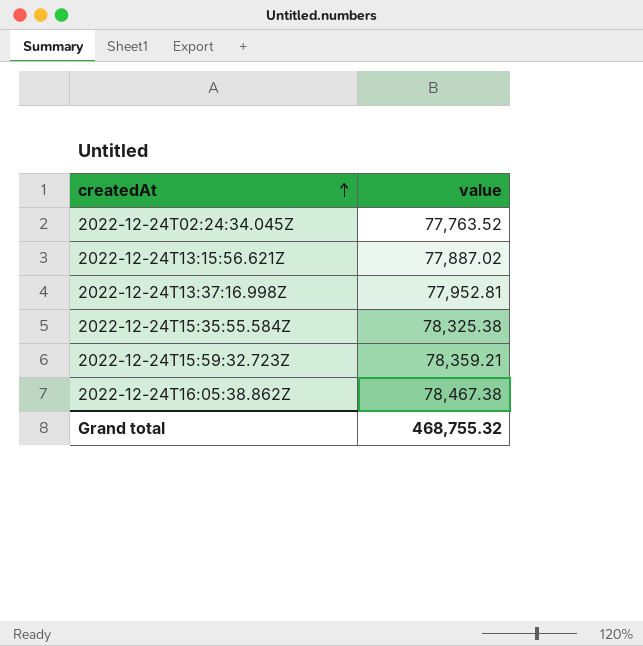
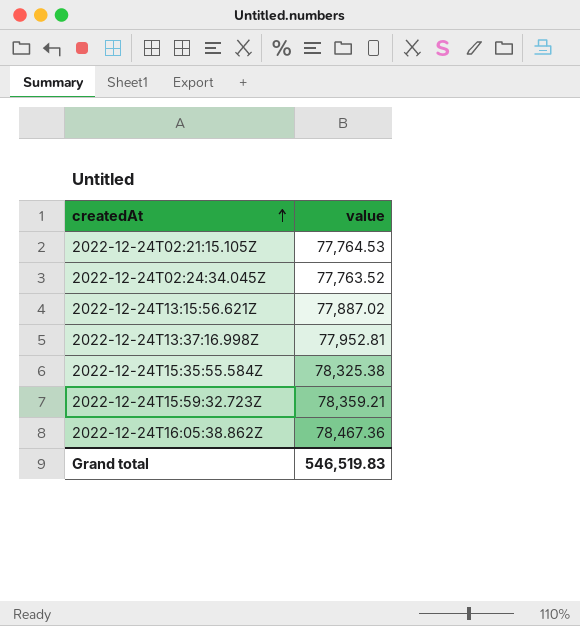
row 2022-12-24T02:21:15.105Z: none -> 77,764.53
2022-12-24T16:05:38.862Z | value: 78,467.38 -> 78,467.36
Grand total | value: 468,755.32 -> 546,519.83

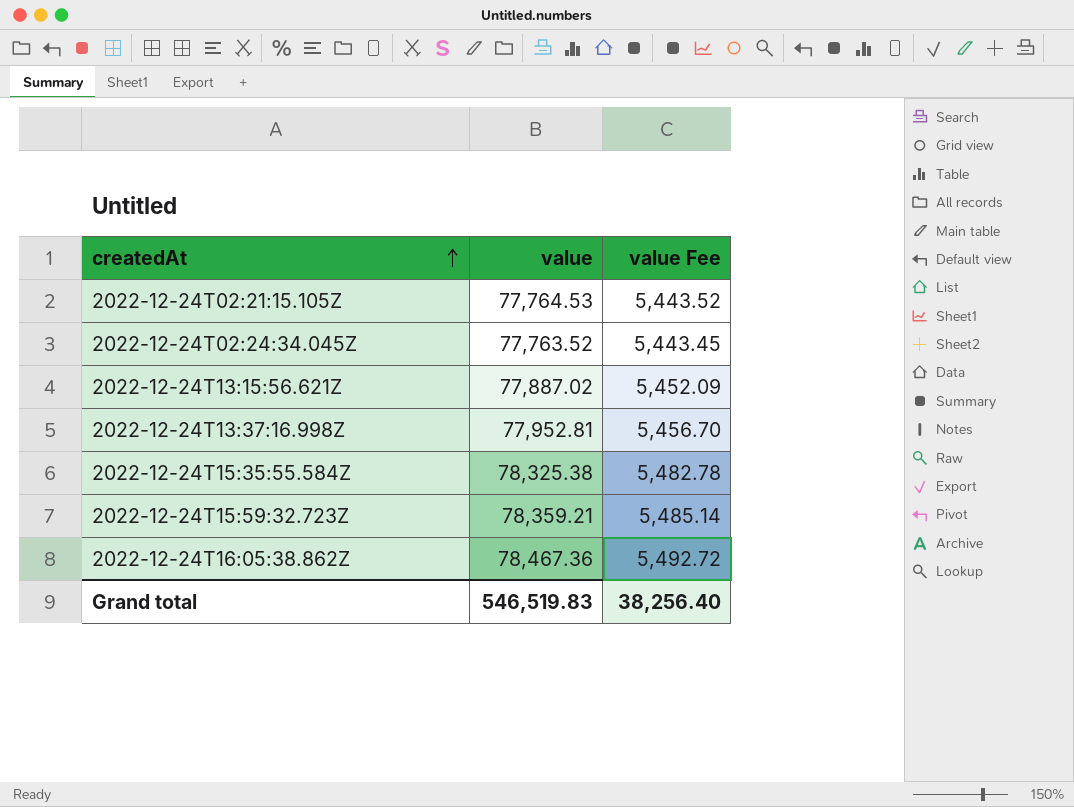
column value Fee | formula: none -> [value] * 0.07

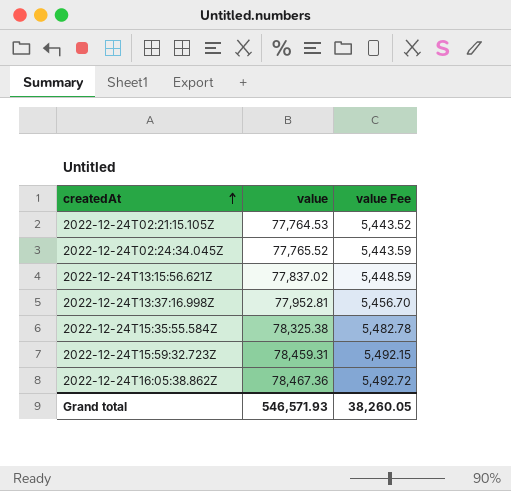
2022-12-24T02:24:34.045Z | value: 77,763.52 -> 77,765.52
2022-12-24T02:24:34.045Z | value Fee: 5,443.45 -> 5,443.59
2022-12-24T13:15:56.621Z | value: 77,887.02 -> 77,837.02
2022-12-24T13:15:56.621Z | value Fee: 5,452.09 -> 5,448.59
2022-12-24T15:59:32.723Z | value: 78,359.21 -> 78,459.31
2022-12-24T15:59:32.723Z | value Fee: 5,485.14 -> 5,492.15
Grand total | value: 546,519.83 -> 546,571.93
Grand total | value Fee: 38,256.40 -> 38,260.05

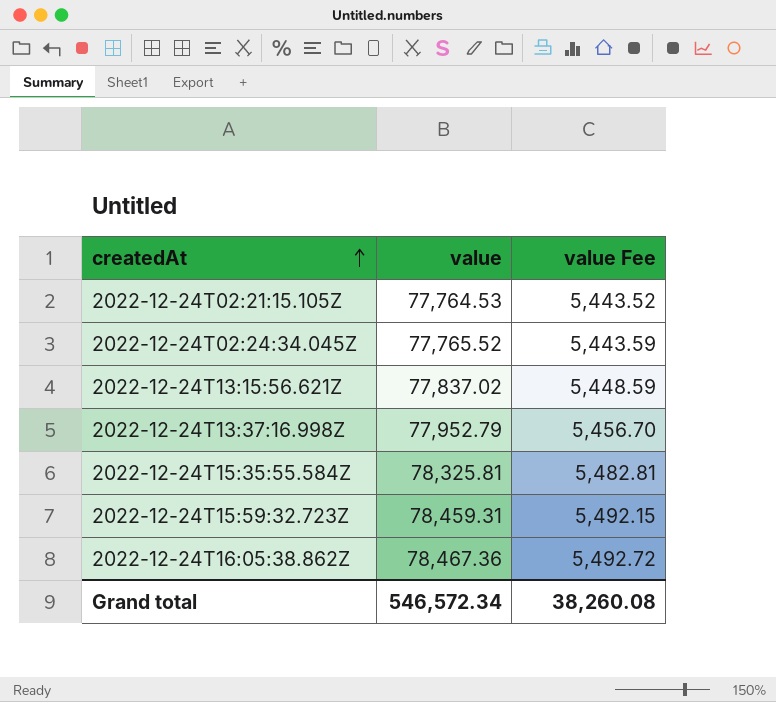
2022-12-24T13:37:16.998Z | value: 77,952.81 -> 77,952.79
2022-12-24T15:35:55.584Z | value: 78,325.38 -> 78,325.81
2022-12-24T15:35:55.584Z | value Fee: 5,482.78 -> 5,482.81
Grand total | value: 546,571.93 -> 546,572.34
Grand total | value Fee: 38,260.05 -> 38,260.08

